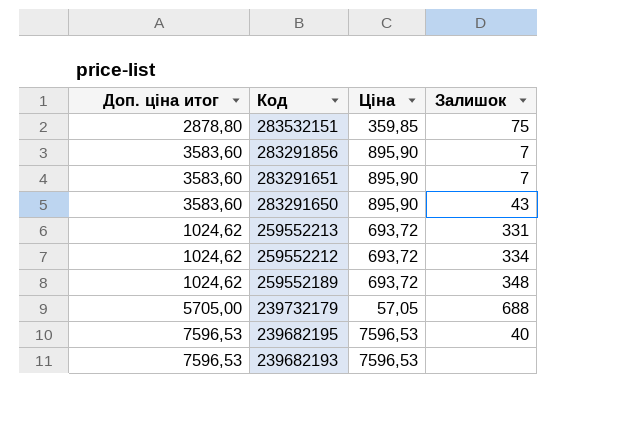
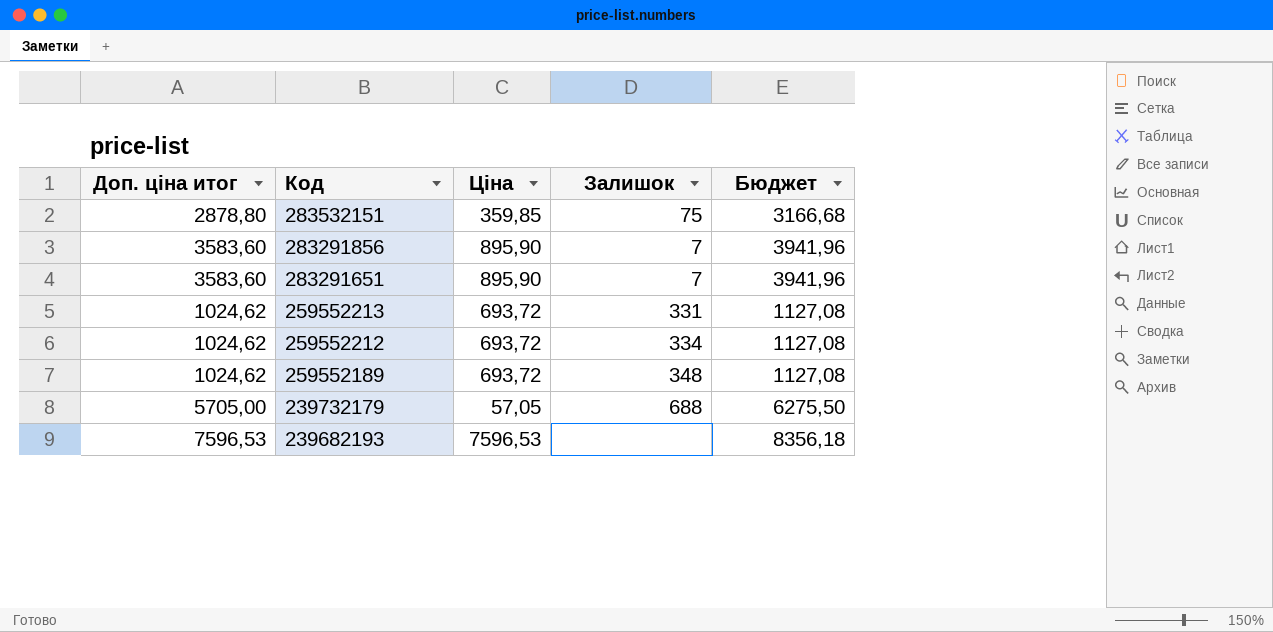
column Бюджет | formula: none -> [Доп. ціна итог] * 1,1
row 283291650: 3583,60 | 895,90 | 43 -> none
row 239682195: 7596,53 | 7596,53 | 40 -> none

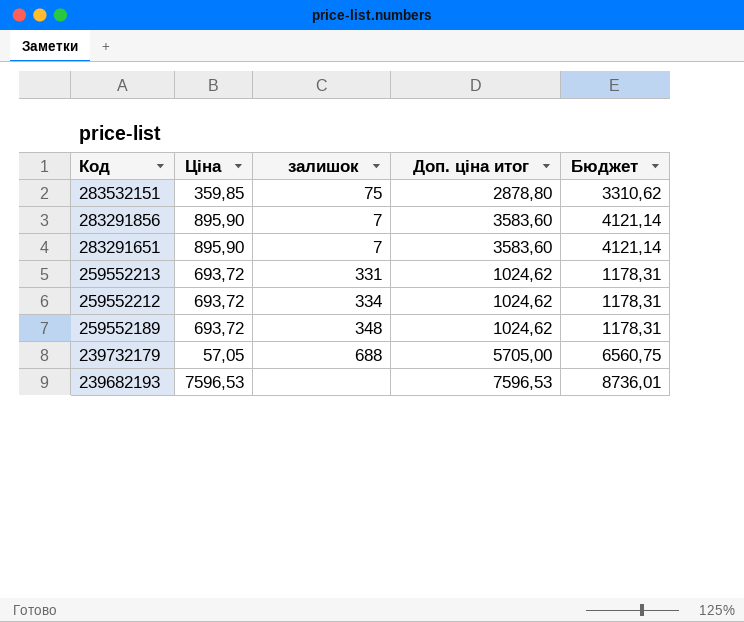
column name: Залишок -> залишок
column Доп. ціна итог | position: 1 -> 4
column Бюджет | formula: [Доп. ціна итог] * 1,1 -> [Доп. ціна итог] * 1,15

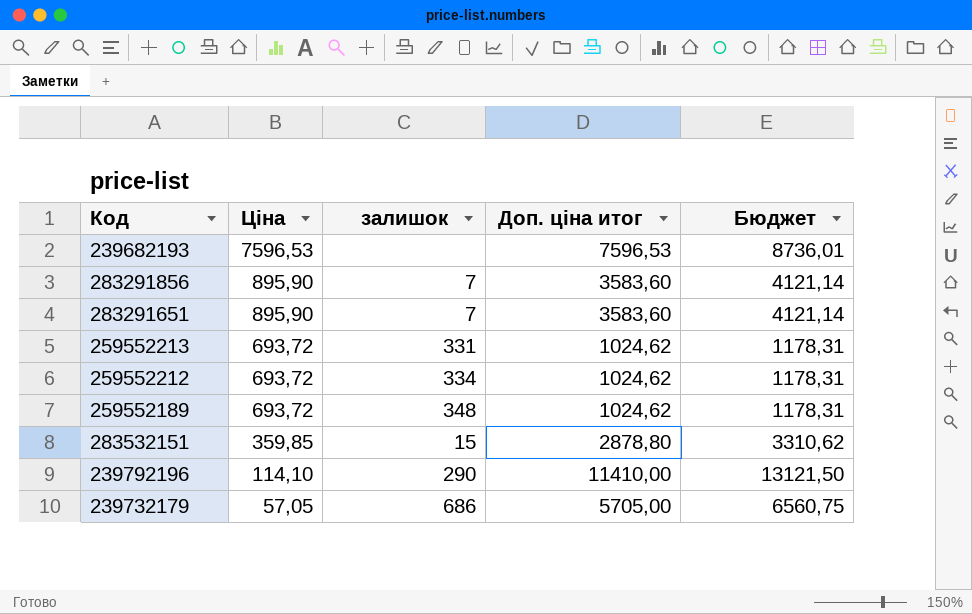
row order: Код descending -> Ціна descending
283532151 | залишок: 75 -> 15
row 239792196: none -> 114,10 | 290 | 11410,00 | 13121,50
239732179 | залишок: 688 -> 686

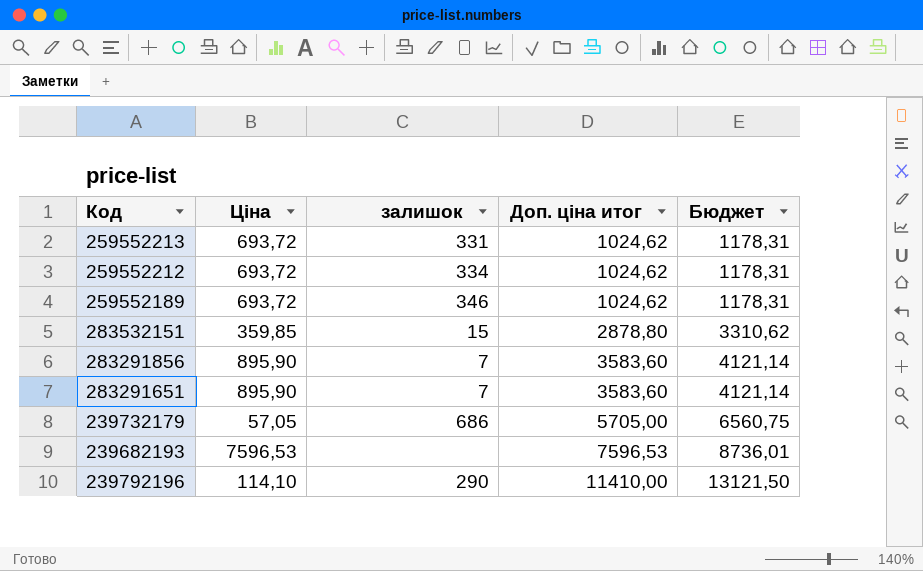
row order: Ціна descending -> Доп. ціна итог ascending
259552189 | залишок: 348 -> 346

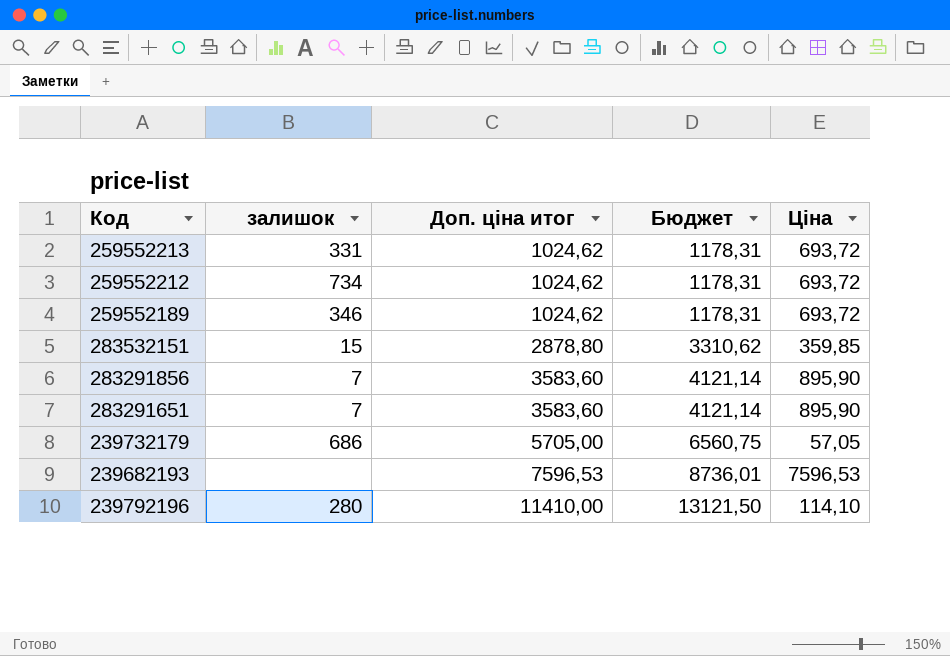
column Ціна | position: 2 -> 5
259552212 | залишок: 334 -> 734
239792196 | залишок: 290 -> 280

